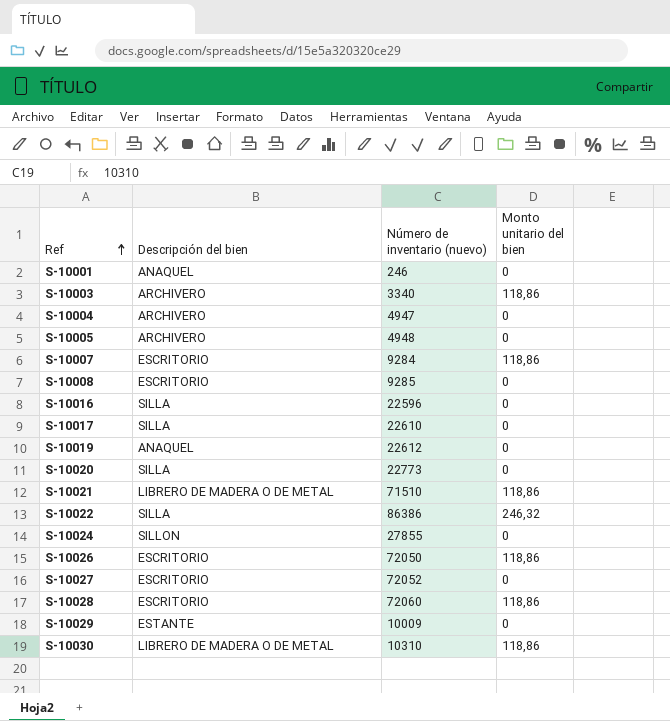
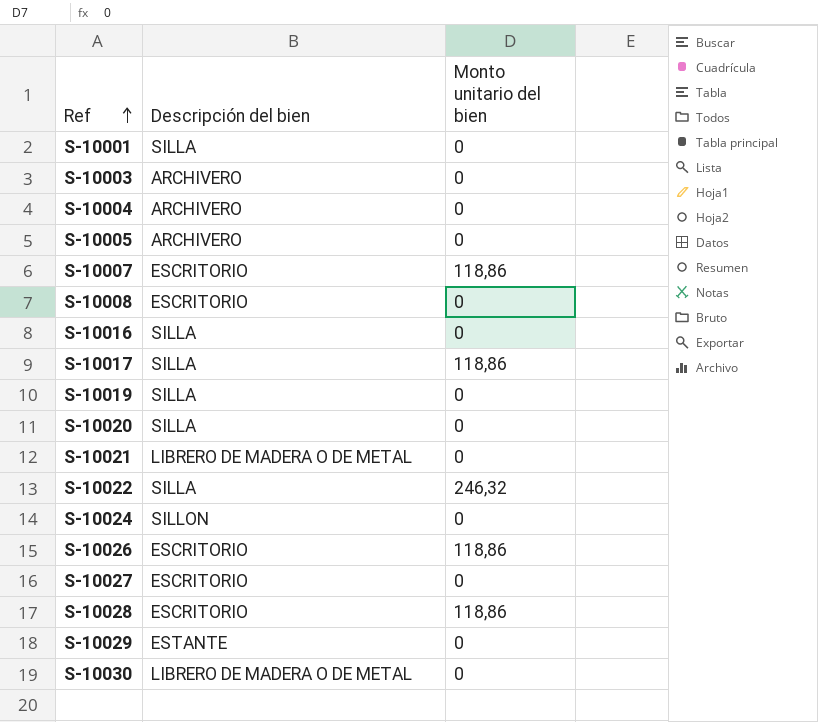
column Número de inventario (nuevo) | position: 3 -> none
S-10001 | Descripción del bien: ANAQUEL -> SILLA
S-10003 | Monto unitario del bien: 118,86 -> 0
S-10017 | Monto unitario del bien: 0 -> 118,86
S-10019 | Descripción del bien: ANAQUEL -> SILLA
S-10021 | Monto unitario del bien: 118,86 -> 0
S-10030 | Monto unitario del bien: 118,86 -> 0

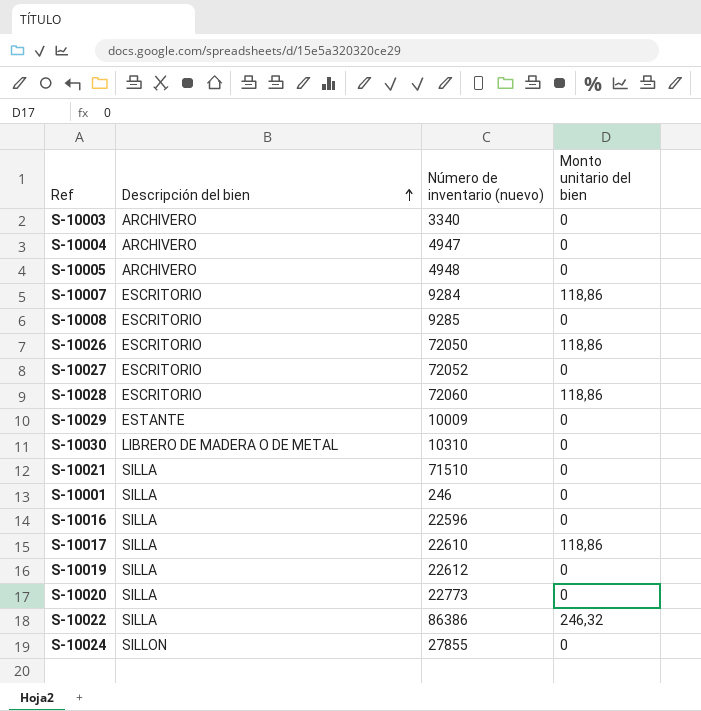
row order: Ref ascending -> Descripción del bien ascending
column Número de inventario (nuevo) | position: none -> 3
S-10021 | Descripción del bien: LIBRERO DE MADERA O DE METAL -> SILLA

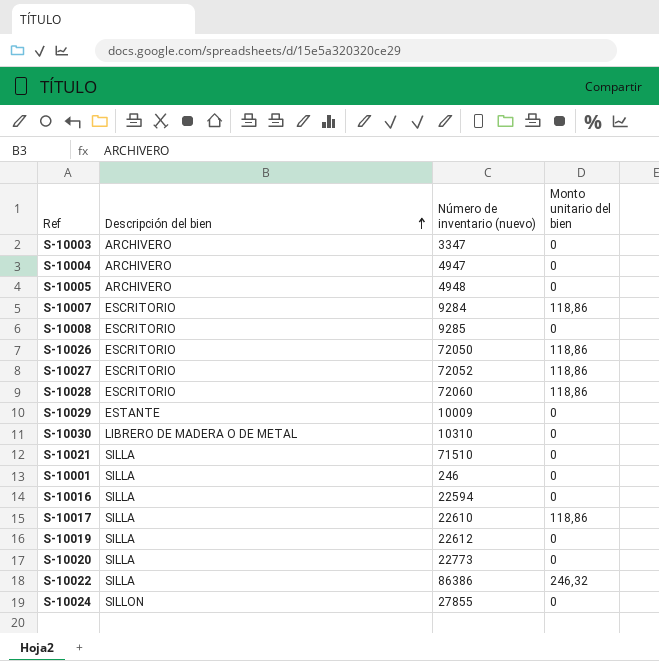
S-10003 | Número de inventario (nuevo): 3340 -> 3347
S-10027 | Monto unitario del bien: 0 -> 118,86
S-10016 | Número de inventario (nuevo): 22596 -> 22594

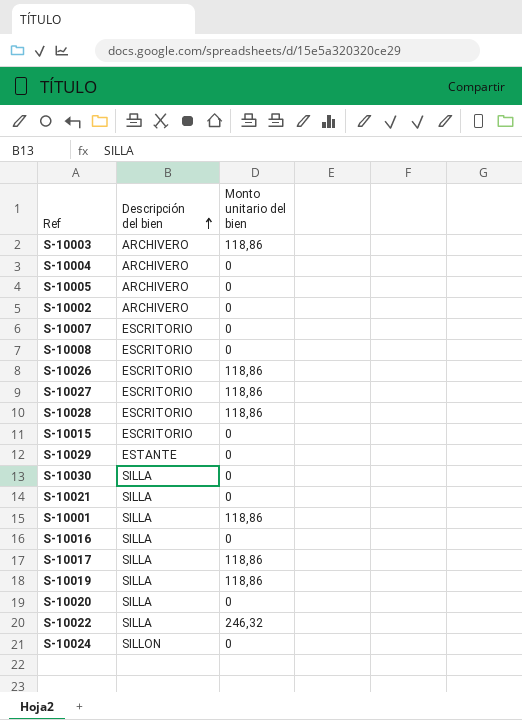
column Número de inventario (nuevo) | position: 3 -> none
S-10003 | Monto unitario del bien: 0 -> 118,86
row S-10002: none -> ARCHIVERO | 0
S-10007 | Monto unitario del bien: 118,86 -> 0
row S-10015: none -> ESCRITORIO | 0
S-10030 | Descripción del bien: LIBRERO DE MADERA O DE METAL -> SILLA
S-10001 | Monto unitario del bien: 0 -> 118,86
S-10019 | Monto unitario del bien: 0 -> 118,86

